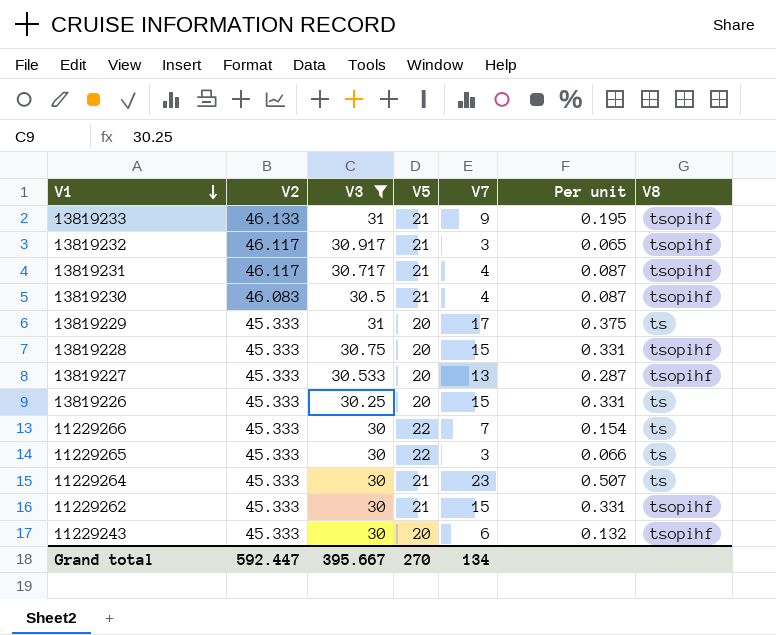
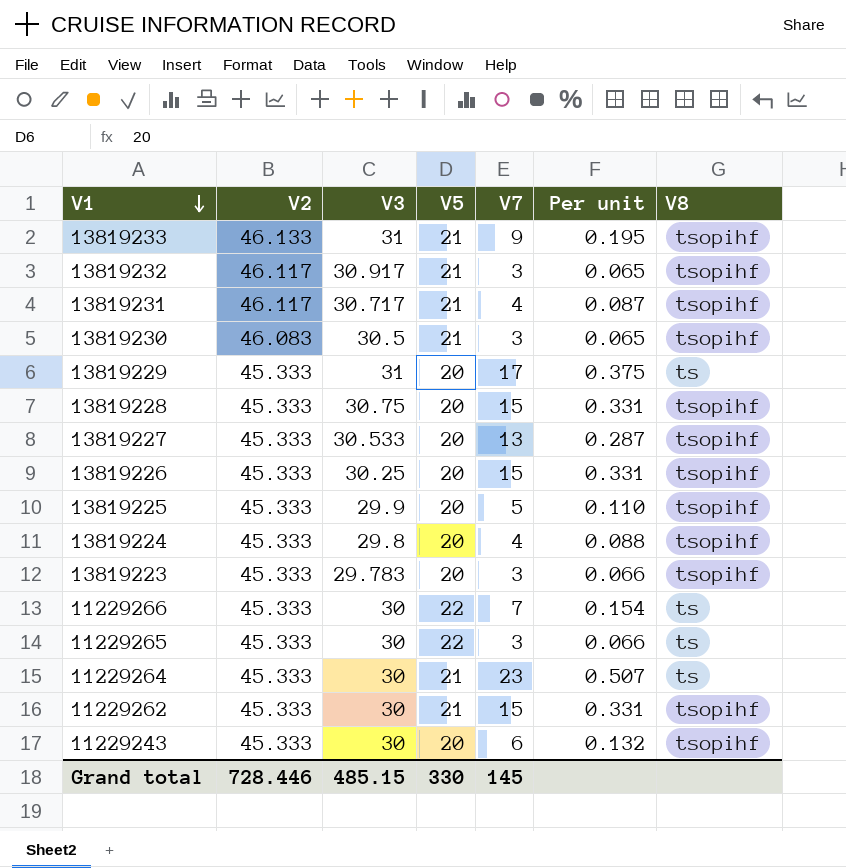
filter: V3 >= 30 -> none
13819230 | V7: 4 -> 3
13819230 | Per unit: 0.087 -> 0.065
13819226 | V8: ts -> tsopihf
Grand total | V2: 592.447 -> 728.446
Grand total | V3: 395.667 -> 485.15
Grand total | V5: 270 -> 330
Grand total | V7: 134 -> 145

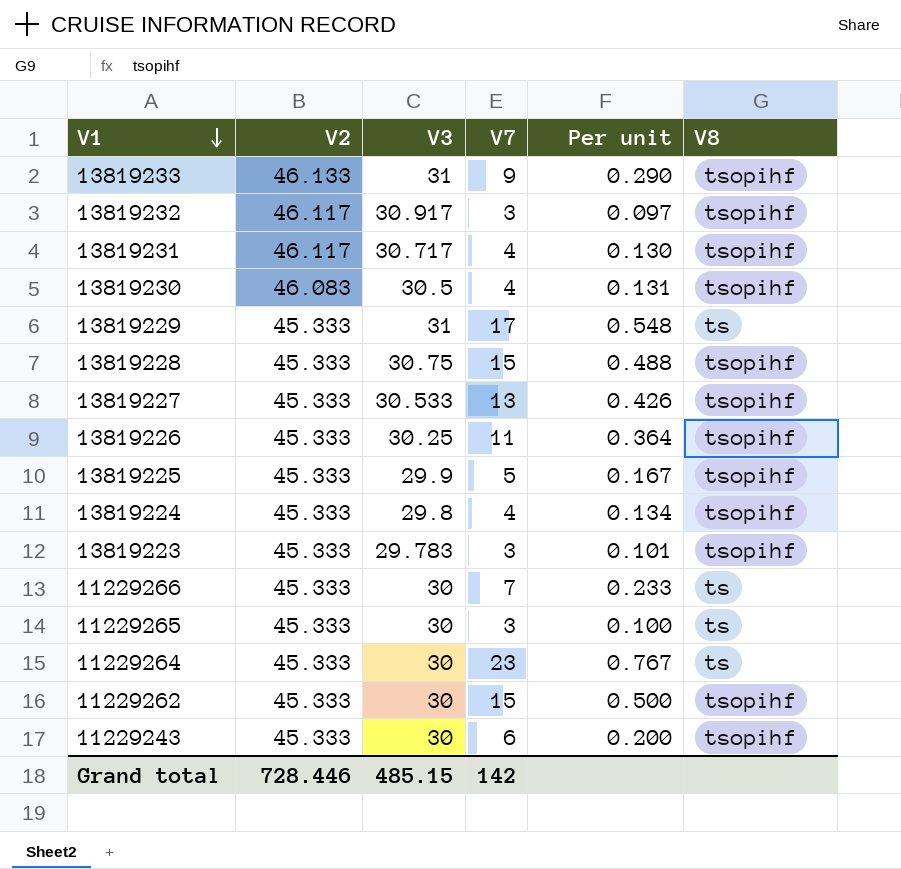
column V5 | position: 4 -> none
column Per unit | formula: [V7] / [V2] -> [V7] / [V3]
13819230 | V7: 3 -> 4
13819226 | V7: 15 -> 11
Grand total | V7: 145 -> 142

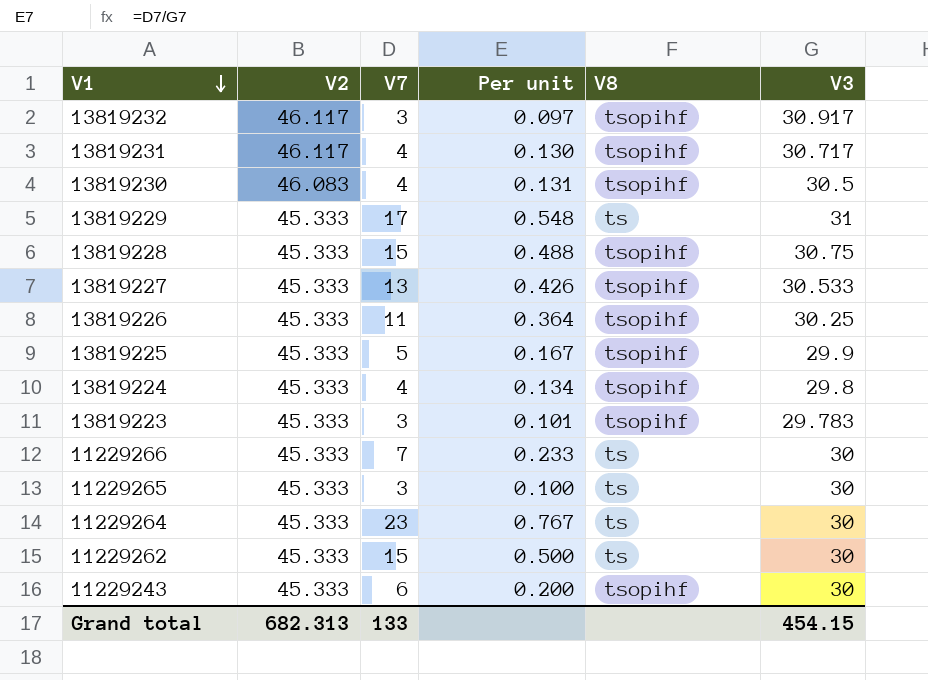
column V3 | position: 3 -> 6
row 13819233: 46.133 | 31 | 9 | 0.290 | tsopihf -> none
11229262 | V8: tsopihf -> ts
Grand total | V2: 728.446 -> 682.313
Grand total | V7: 142 -> 133
Grand total | V3: 485.15 -> 454.15

